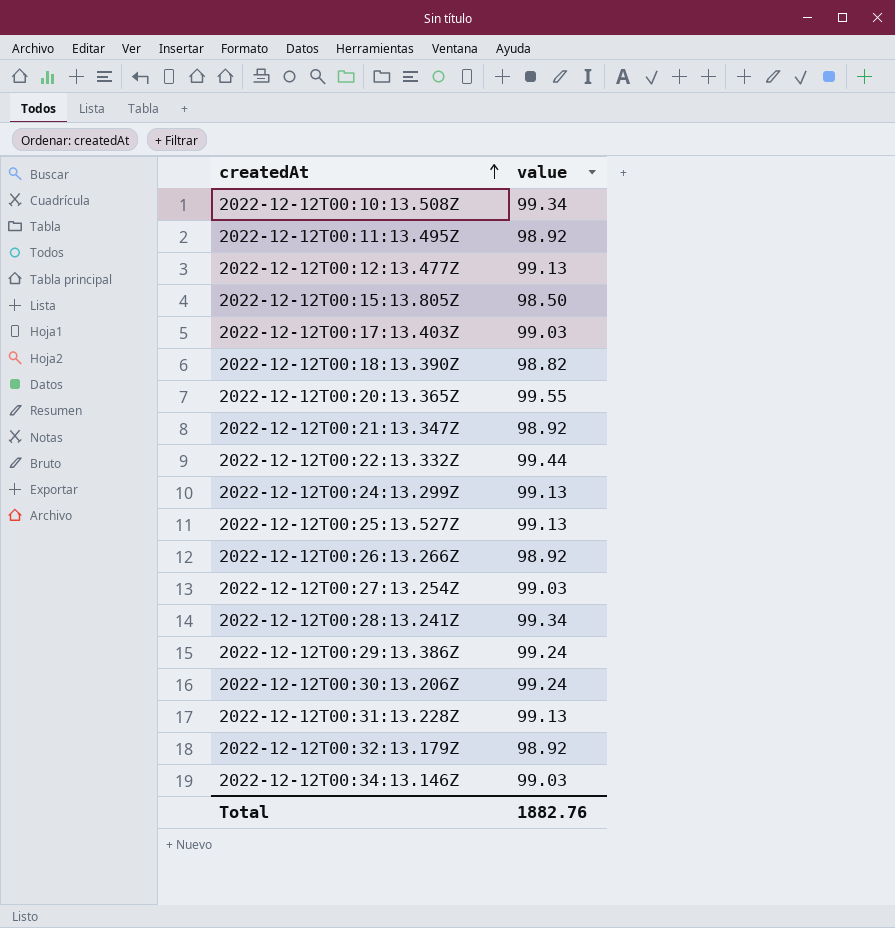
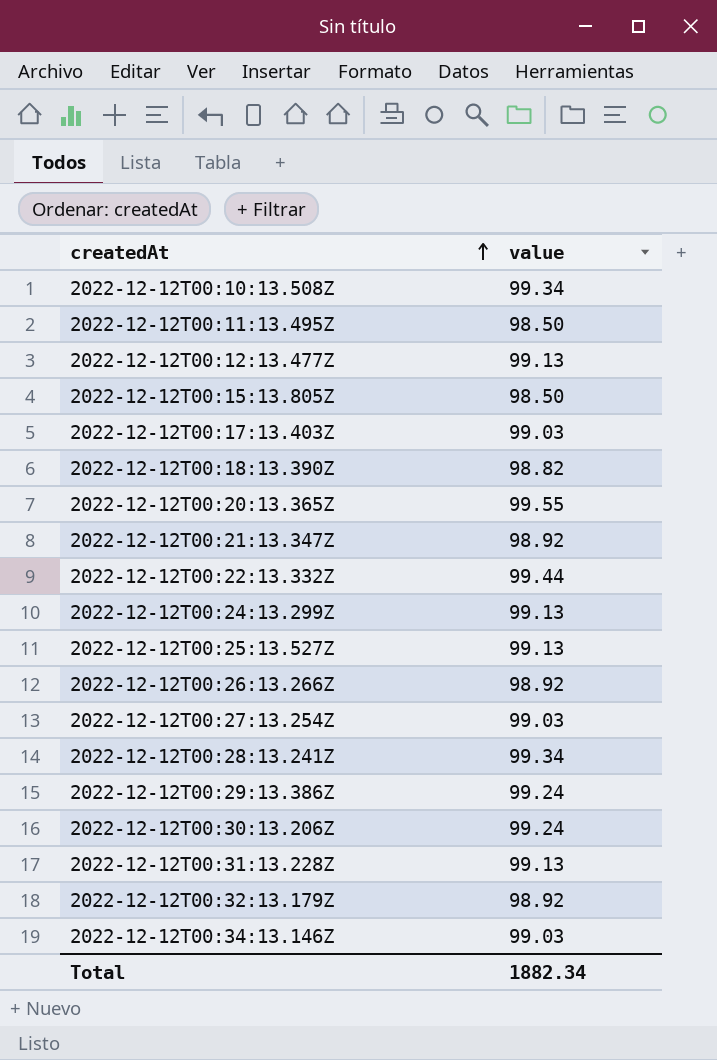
2022-12-12T00:11:13.495Z | value: 98.92 -> 98.50
Total | value: 1882.76 -> 1882.34

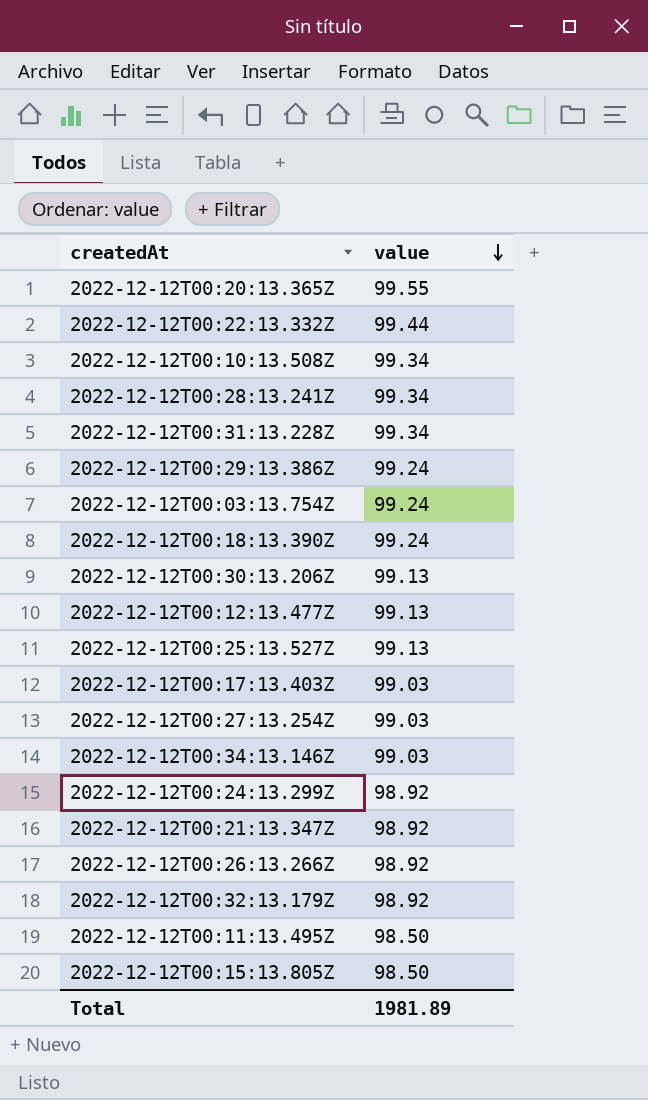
row order: createdAt ascending -> value descending
2022-12-12T00:31:13.228Z | value: 99.13 -> 99.34
row 2022-12-12T00:03:13.754Z: none -> 99.24
2022-12-12T00:18:13.390Z | value: 98.82 -> 99.24
2022-12-12T00:30:13.206Z | value: 99.24 -> 99.13
2022-12-12T00:24:13.299Z | value: 99.13 -> 98.92
Total | value: 1882.34 -> 1981.89

